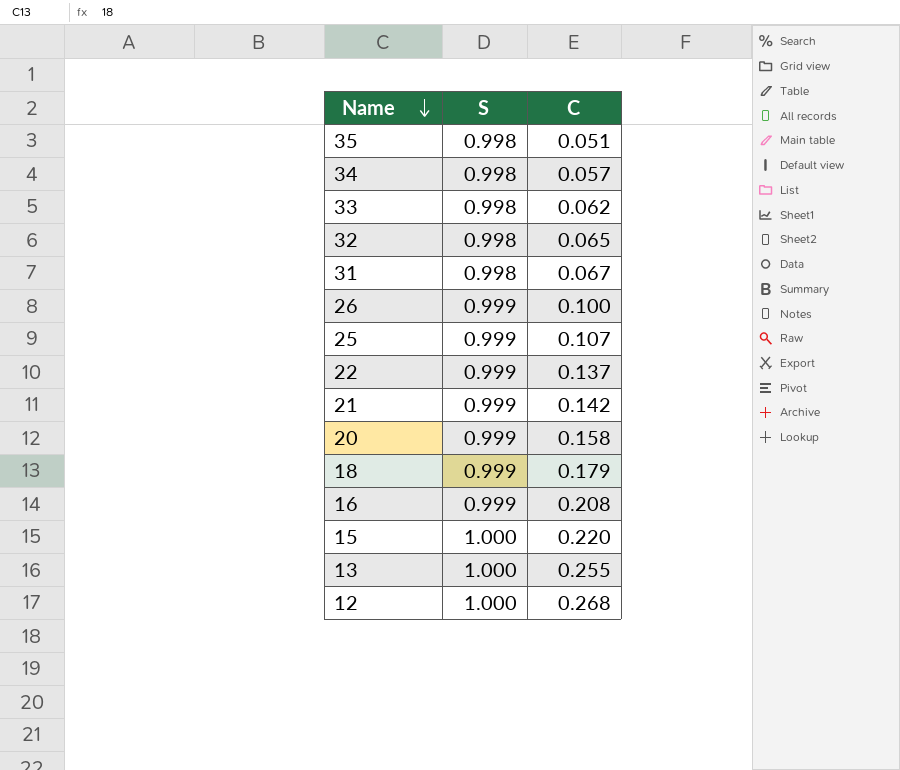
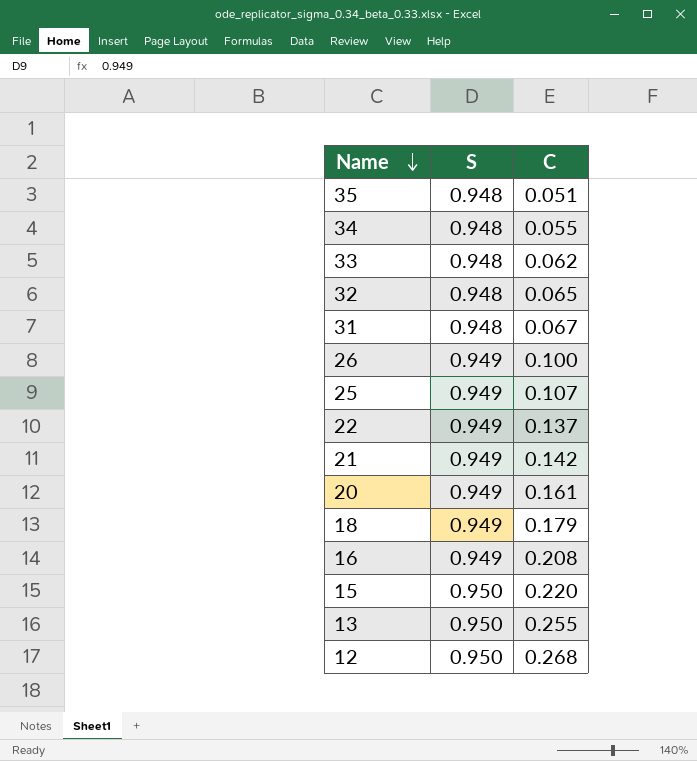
35 | S: 0.998 -> 0.948
34 | S: 0.998 -> 0.948
34 | C: 0.057 -> 0.055
33 | S: 0.998 -> 0.948
32 | S: 0.998 -> 0.948
31 | S: 0.998 -> 0.948
26 | S: 0.999 -> 0.949
25 | S: 0.999 -> 0.949
22 | S: 0.999 -> 0.949
21 | S: 0.999 -> 0.949
20 | S: 0.999 -> 0.949
20 | C: 0.158 -> 0.161
18 | S: 0.999 -> 0.949
16 | S: 0.999 -> 0.949
15 | S: 1.000 -> 0.950
13 | S: 1.000 -> 0.950
12 | S: 1.000 -> 0.950

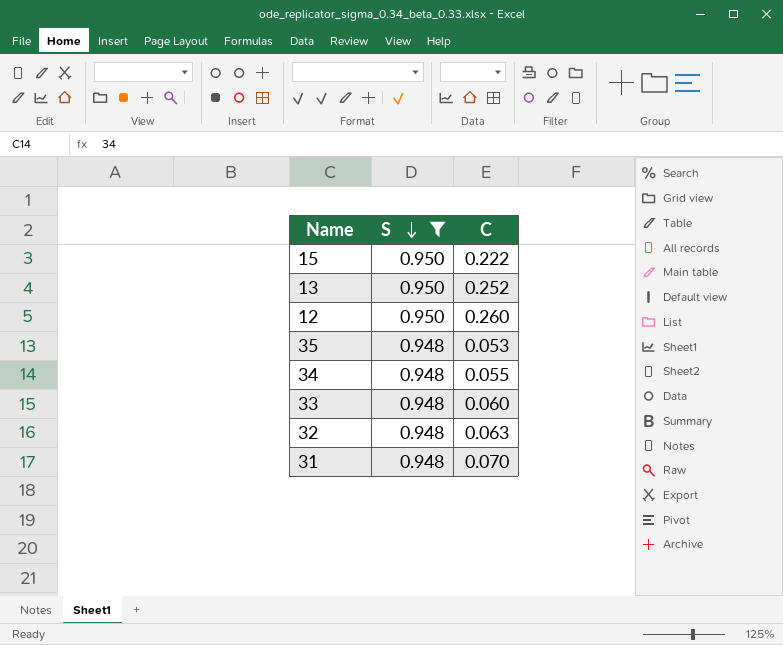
filter: none -> S != 0.949
row order: Name descending -> S descending
15 | C: 0.220 -> 0.222
13 | C: 0.255 -> 0.252
12 | C: 0.268 -> 0.260
35 | C: 0.051 -> 0.053
33 | C: 0.062 -> 0.060
32 | C: 0.065 -> 0.063
31 | C: 0.067 -> 0.070

